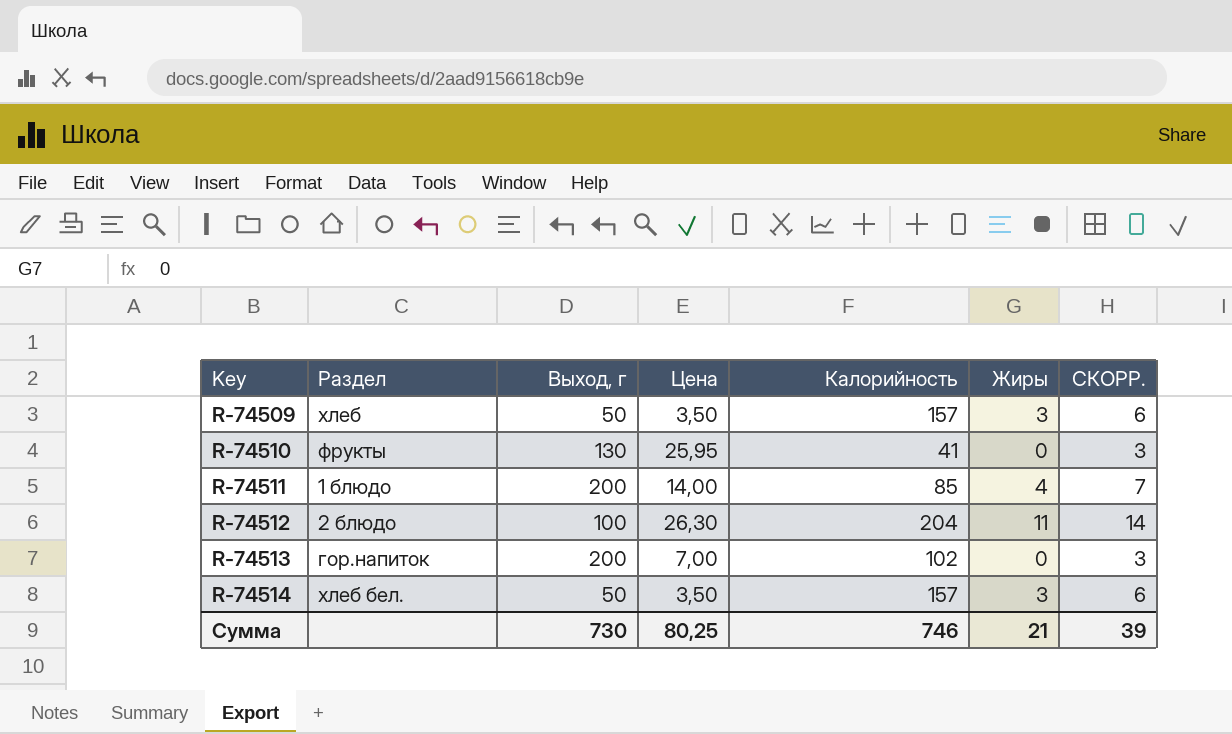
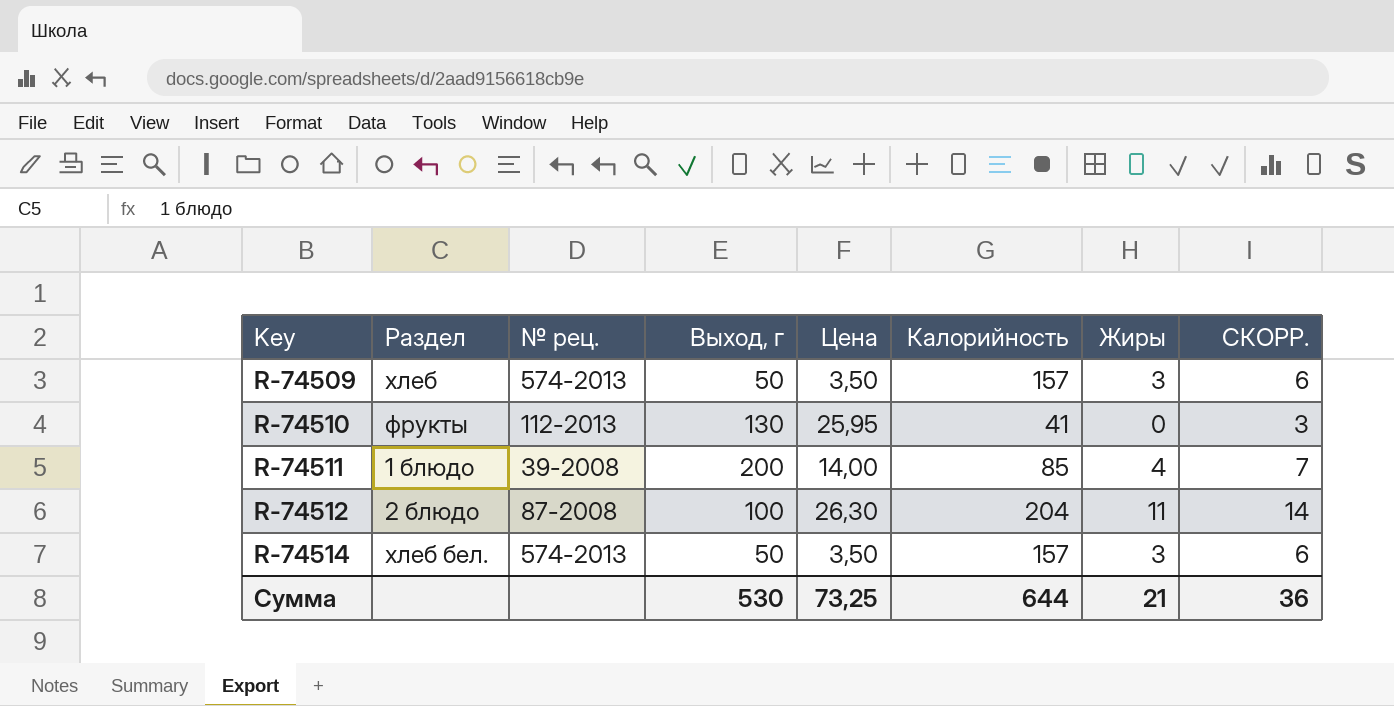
column № рец. | position: none -> 3
row R-74513: гор.напиток | 200 | 7,00 | 102 | 0 | 3 -> none
Сумма | Выход, г: 730 -> 530
Сумма | Цена: 80,25 -> 73,25
Сумма | Калорийность: 746 -> 644
Сумма | СКОРР.: 39 -> 36

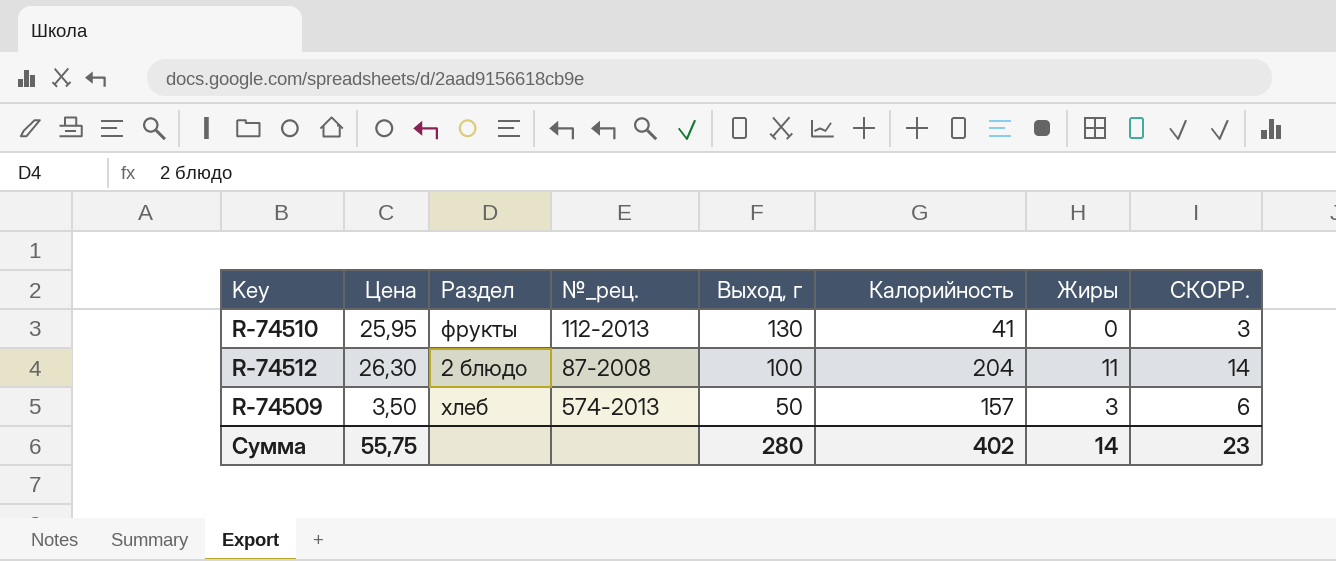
row order: Key ascending -> Выход, г descending
column Цена | position: 5 -> 2
column name: № рец. -> №_рец.
row R-74511: 1 блюдо | 39-2008 | 200 | 14,00 | 85 | 4 | 7 -> none
row R-74514: хлеб бел. | 574-2013 | 50 | 3,50 | 157 | 3 | 6 -> none
Сумма | Цена: 73,25 -> 55,75
Сумма | Выход, г: 530 -> 280
Сумма | Калорийность: 644 -> 402
Сумма | Жиры: 21 -> 14
Сумма | СКОРР.: 36 -> 23

